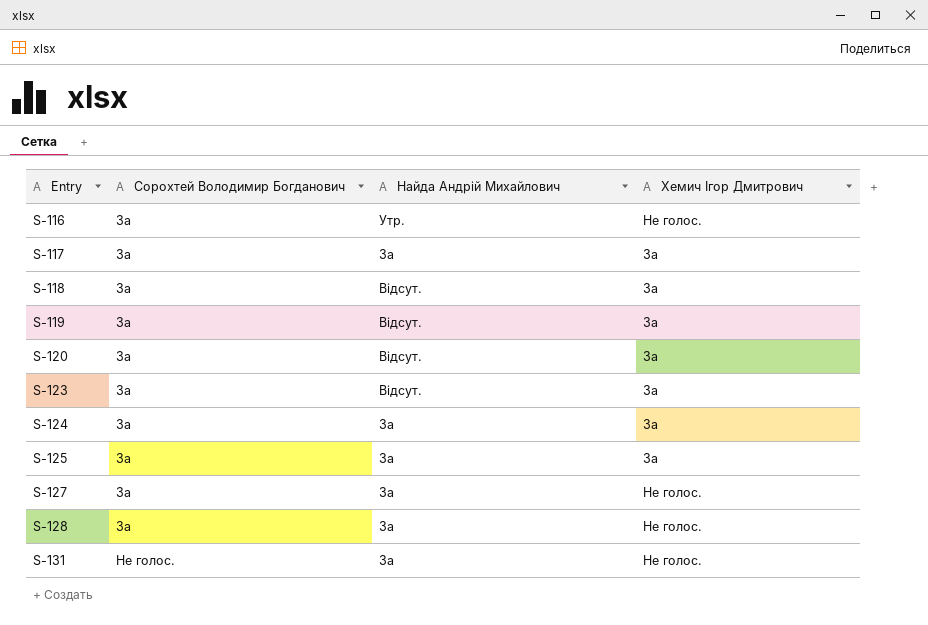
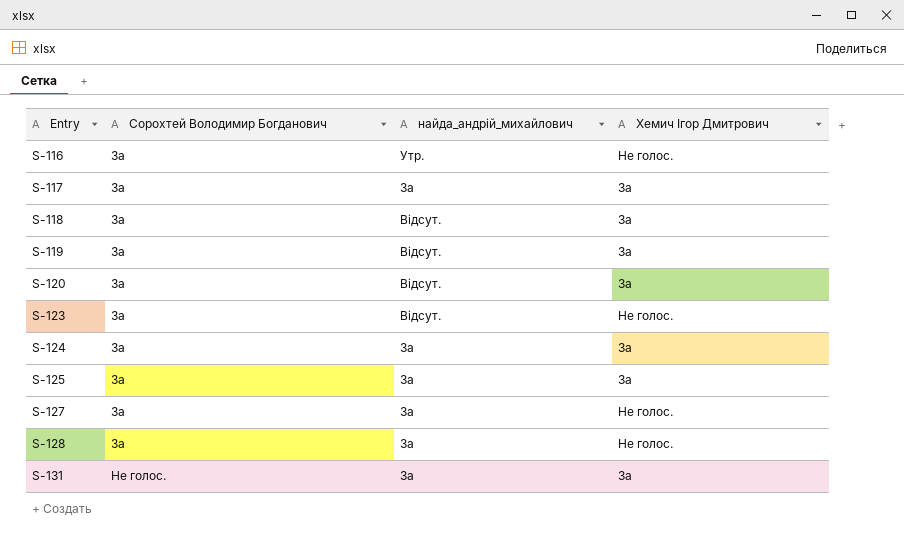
column name: Найда Андрій Михайлович -> найда_андрій_михайлович
S-123 | Хемич Ігор Дмитрович: За -> Не голос.
S-131 | Хемич Ігор Дмитрович: Не голос. -> За

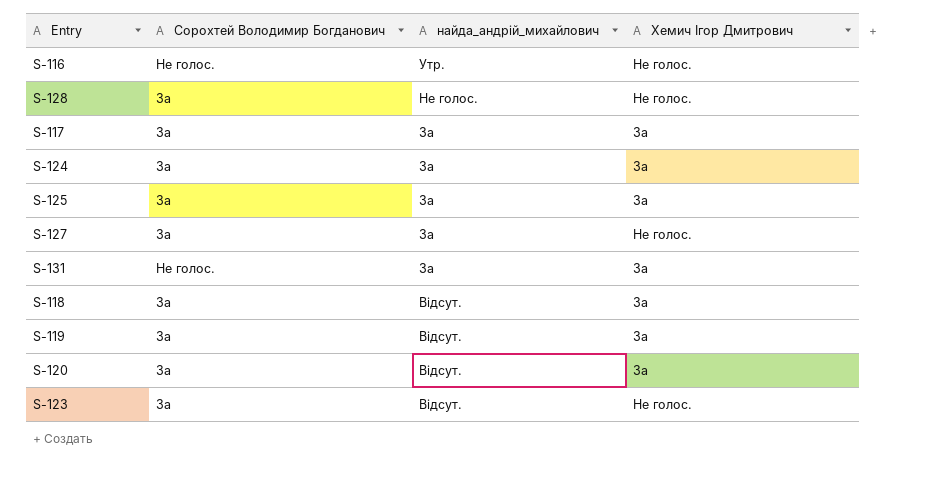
row order: Entry ascending -> найда_андрій_михайлович descending
S-116 | Сорохтей Володимир Богданович: За -> Не голос.
S-128 | найда_андрій_михайлович: За -> Не голос.

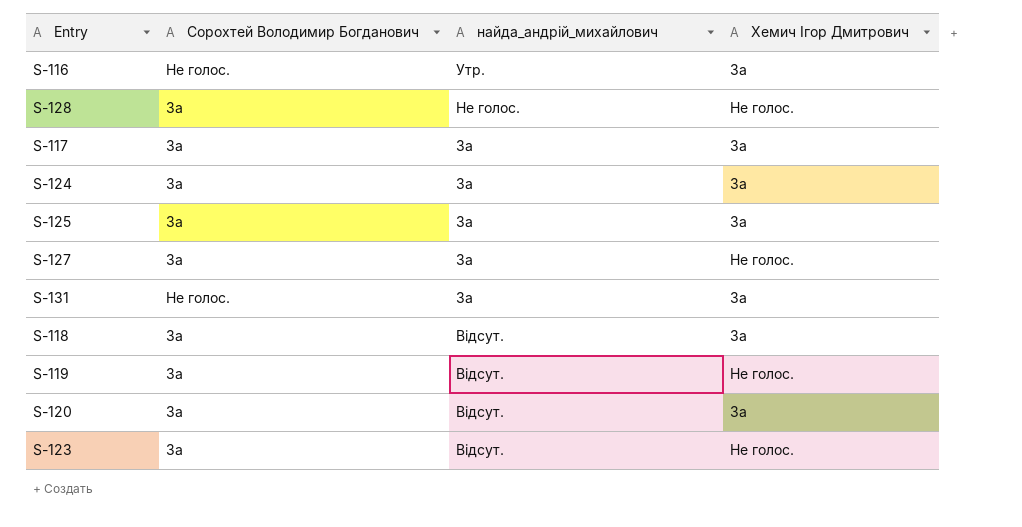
S-116 | Хемич Ігор Дмитрович: Не голос. -> За
S-119 | Хемич Ігор Дмитрович: За -> Не голос.

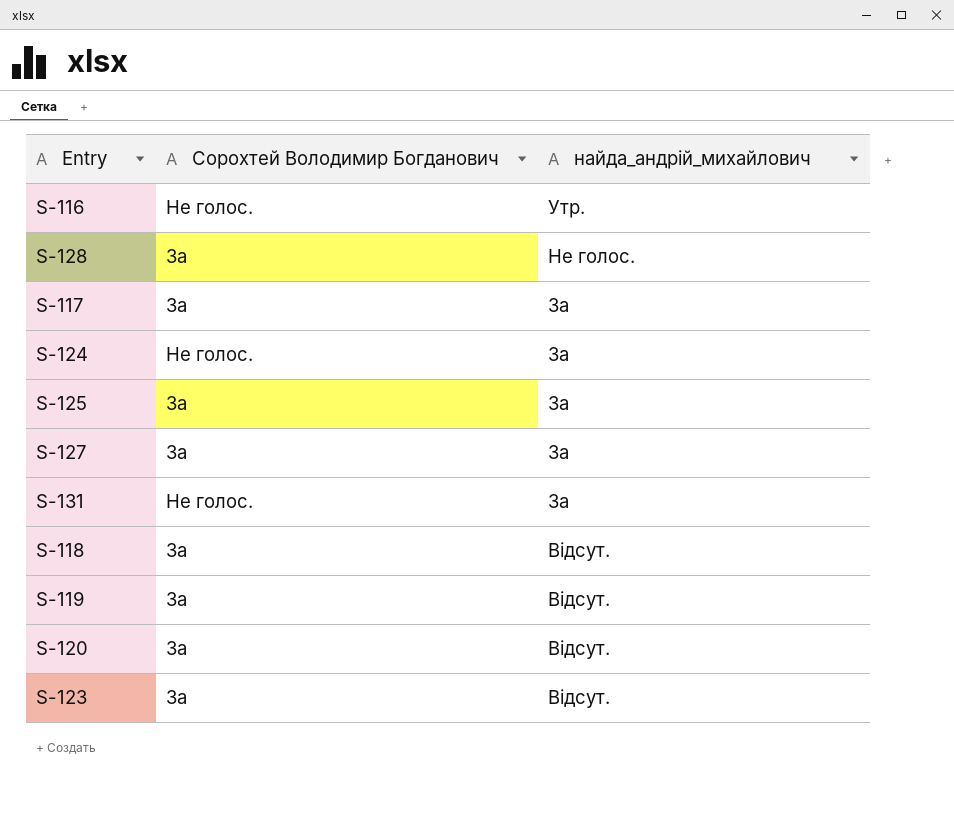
column Хемич Ігор Дмитрович | position: 4 -> none
S-124 | Сорохтей Володимир Богданович: За -> Не голос.

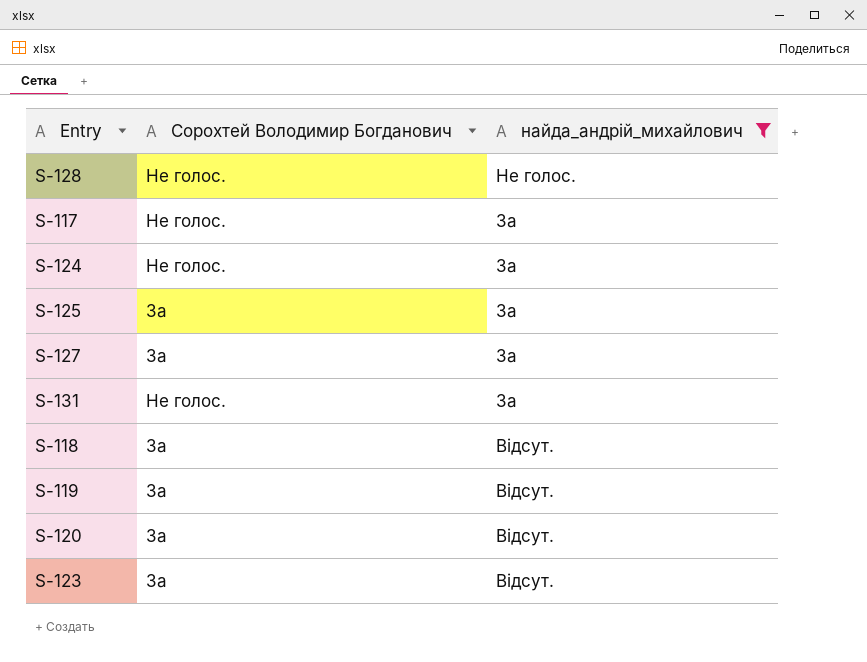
filter: none -> найда_андрій_михайлович != Утр.
S-128 | Сорохтей Володимир Богданович: За -> Не голос.
S-117 | Сорохтей Володимир Богданович: За -> Не голос.

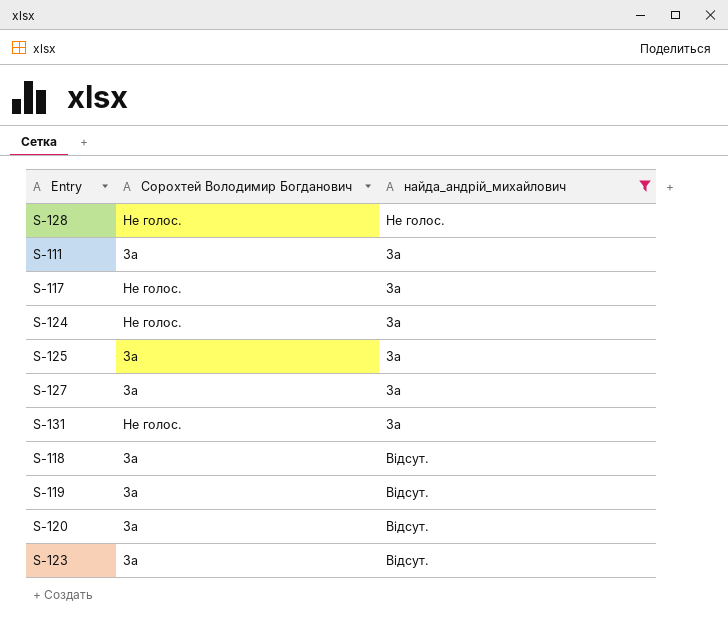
row S-111: none -> За | За

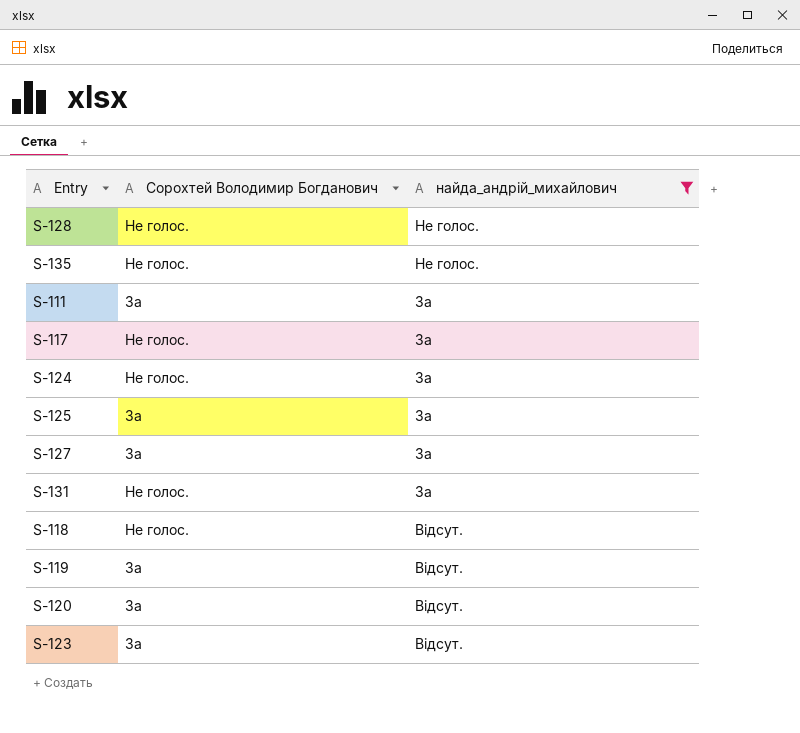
row S-135: none -> Не голос. | Не голос.
S-118 | Сорохтей Володимир Богданович: За -> Не голос.

